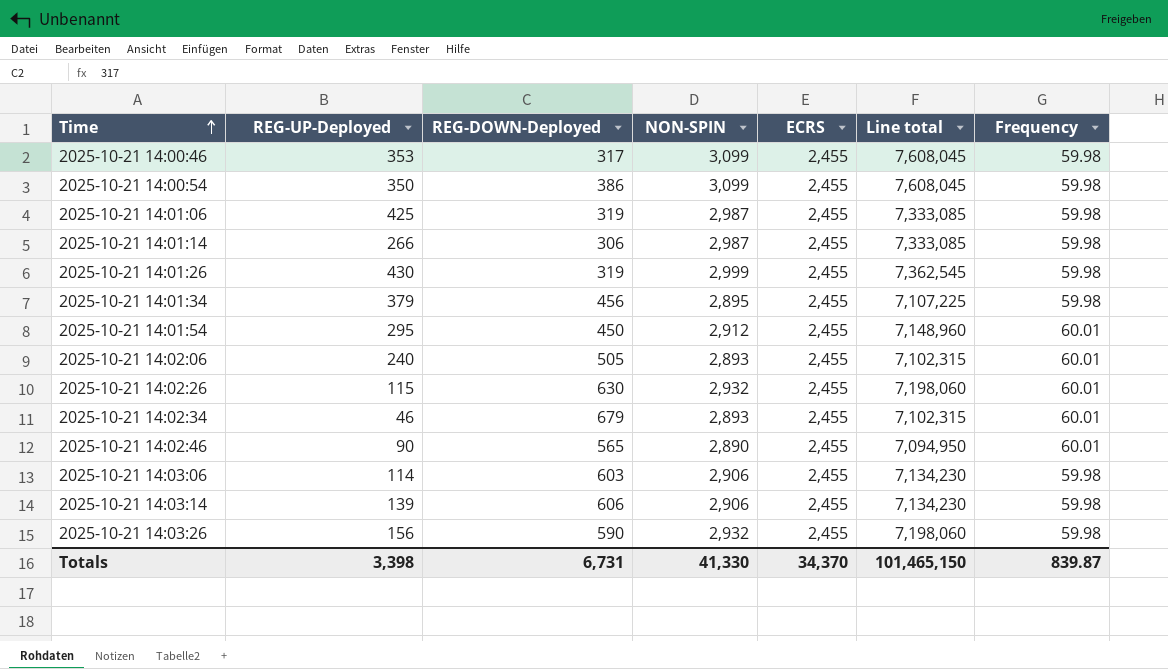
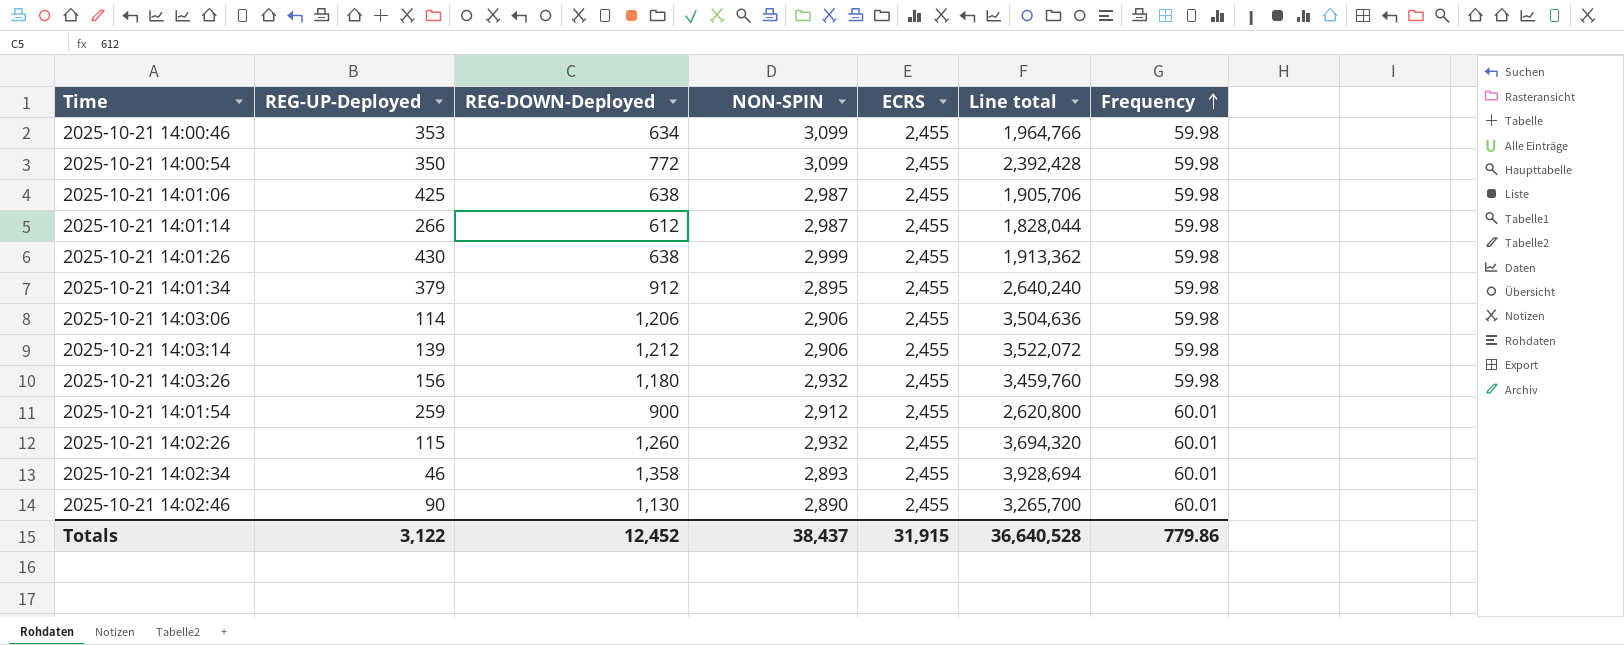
row order: Time ascending -> Frequency ascending
column Line total | formula: [NON-SPIN] * [ECRS] -> [REG-DOWN-Deployed] * [NON-SPIN]
row 2025-10-21 14:02:06: 240 | 505 | 2,893 | 2,455 | 7,102,315 | 60.01 -> none
2025-10-21 14:00:46 | REG-DOWN-Deployed: 317 -> 634
2025-10-21 14:00:54 | REG-DOWN-Deployed: 386 -> 772
2025-10-21 14:01:06 | REG-DOWN-Deployed: 319 -> 638
2025-10-21 14:01:14 | REG-DOWN-Deployed: 306 -> 612
2025-10-21 14:01:26 | REG-DOWN-Deployed: 319 -> 638
2025-10-21 14:01:34 | REG-DOWN-Deployed: 456 -> 912
2025-10-21 14:03:06 | REG-DOWN-Deployed: 603 -> 1,206
2025-10-21 14:03:14 | REG-DOWN-Deployed: 606 -> 1,212
2025-10-21 14:03:26 | REG-DOWN-Deployed: 590 -> 1,180
2025-10-21 14:01:54 | REG-UP-Deployed: 295 -> 259
2025-10-21 14:01:54 | REG-DOWN-Deployed: 450 -> 900
2025-10-21 14:02:26 | REG-DOWN-Deployed: 630 -> 1,260
2025-10-21 14:02:34 | REG-DOWN-Deployed: 679 -> 1,358
2025-10-21 14:02:46 | REG-DOWN-Deployed: 565 -> 1,130
Totals | REG-UP-Deployed: 3,398 -> 3,122
Totals | REG-DOWN-Deployed: 6,731 -> 12,452
Totals | NON-SPIN: 41,330 -> 38,437
Totals | ECRS: 34,370 -> 31,915
Totals | Line total: 101,465,150 -> 36,640,528
Totals | Frequency: 839.87 -> 779.86

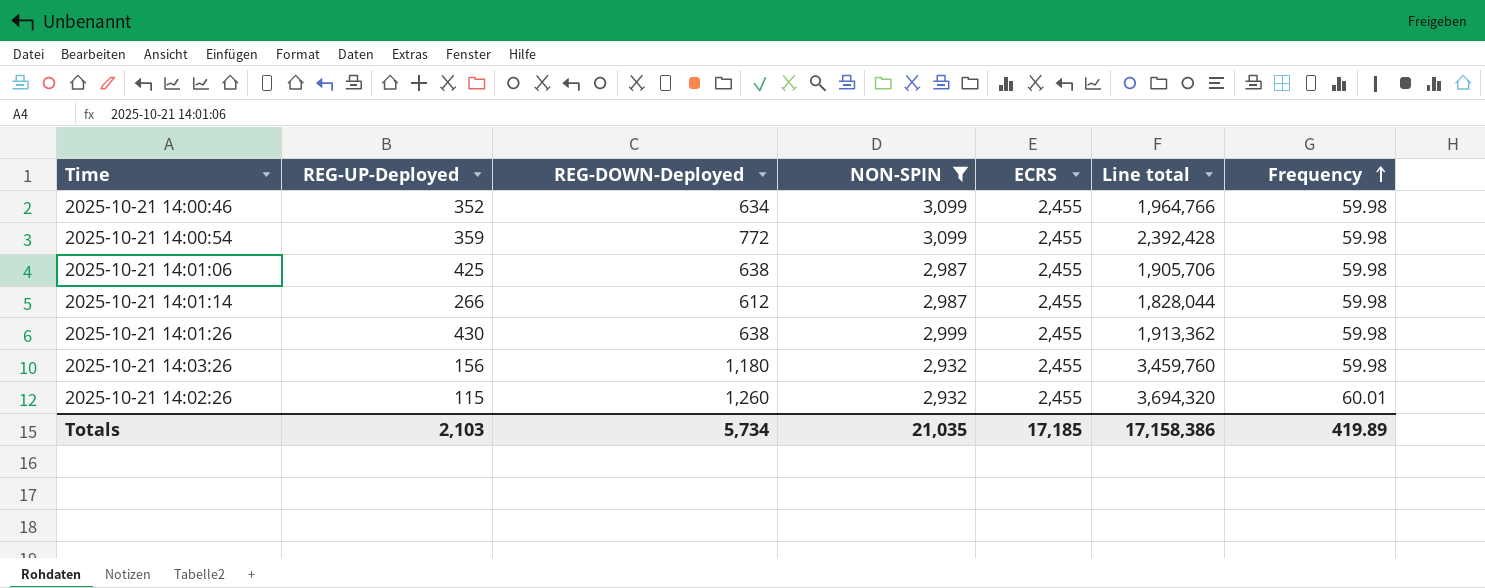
filter: none -> NON-SPIN >= 2,932
2025-10-21 14:00:46 | REG-UP-Deployed: 353 -> 352
2025-10-21 14:00:54 | REG-UP-Deployed: 350 -> 359
Totals | REG-UP-Deployed: 3,122 -> 2,103
Totals | REG-DOWN-Deployed: 12,452 -> 5,734
Totals | NON-SPIN: 38,437 -> 21,035
Totals | ECRS: 31,915 -> 17,185
Totals | Line total: 36,640,528 -> 17,158,386
Totals | Frequency: 779.86 -> 419.89

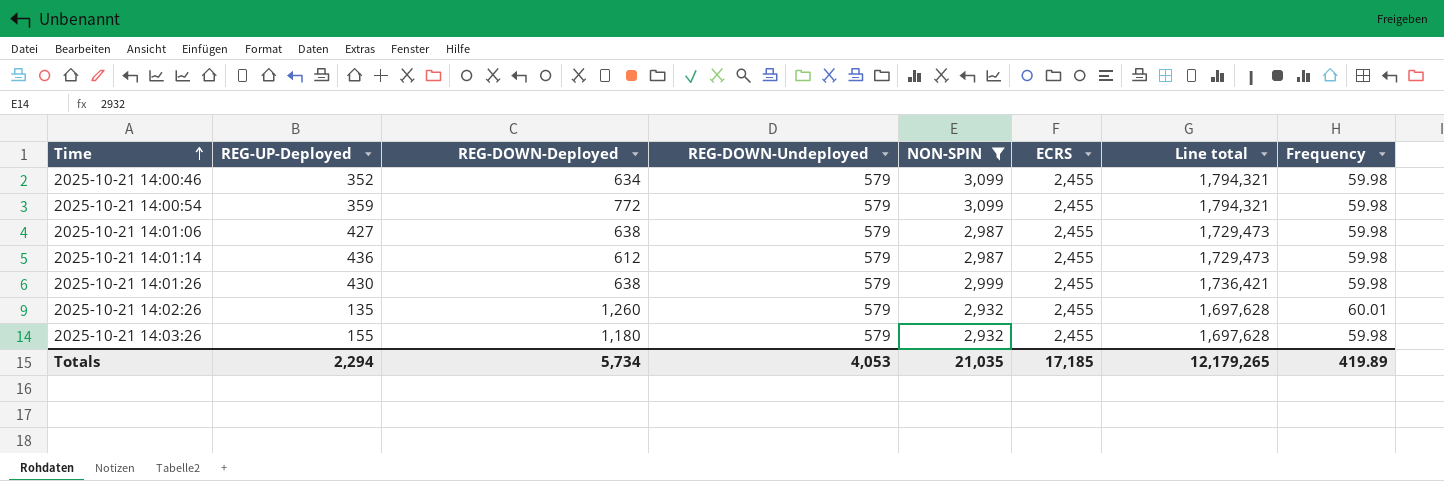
row order: Frequency ascending -> Time ascending
column REG-DOWN-Undeployed | position: none -> 4
column Line total | formula: [REG-DOWN-Deployed] * [NON-SPIN] -> [REG-DOWN-Undeployed] * [NON-SPIN]
2025-10-21 14:01:06 | REG-UP-Deployed: 425 -> 427
2025-10-21 14:01:14 | REG-UP-Deployed: 266 -> 436
2025-10-21 14:02:26 | REG-UP-Deployed: 115 -> 135
2025-10-21 14:03:26 | REG-UP-Deployed: 156 -> 155
Totals | REG-UP-Deployed: 2,103 -> 2,294
Totals | Line total: 17,158,386 -> 12,179,265

